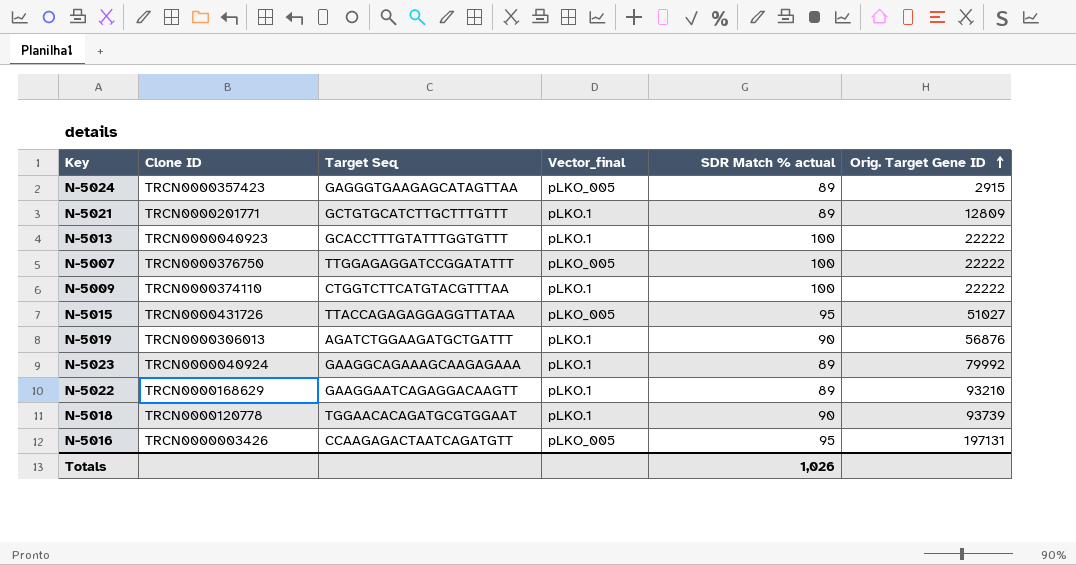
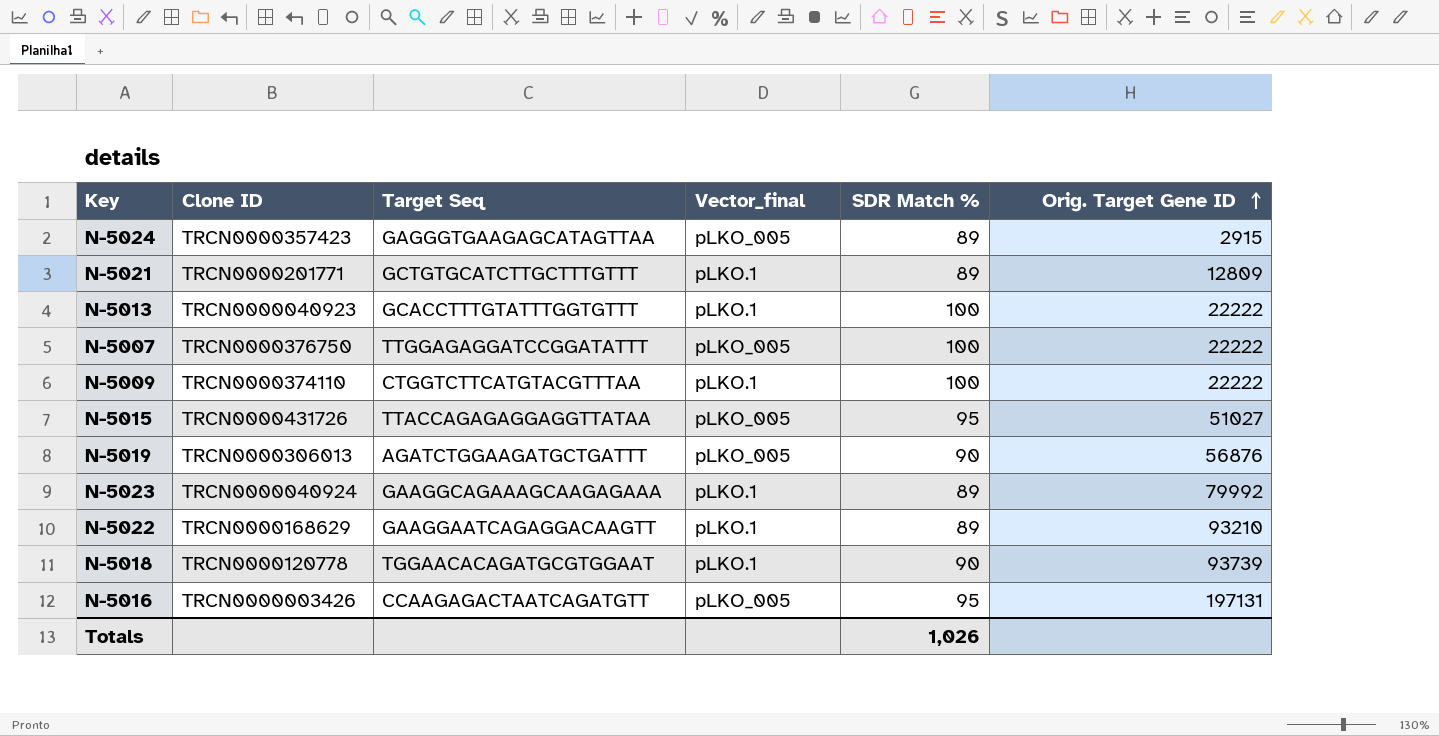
column name: SDR Match % actual -> SDR Match %
N-5019 | Vector_final: pLKO.1 -> pLKO_005

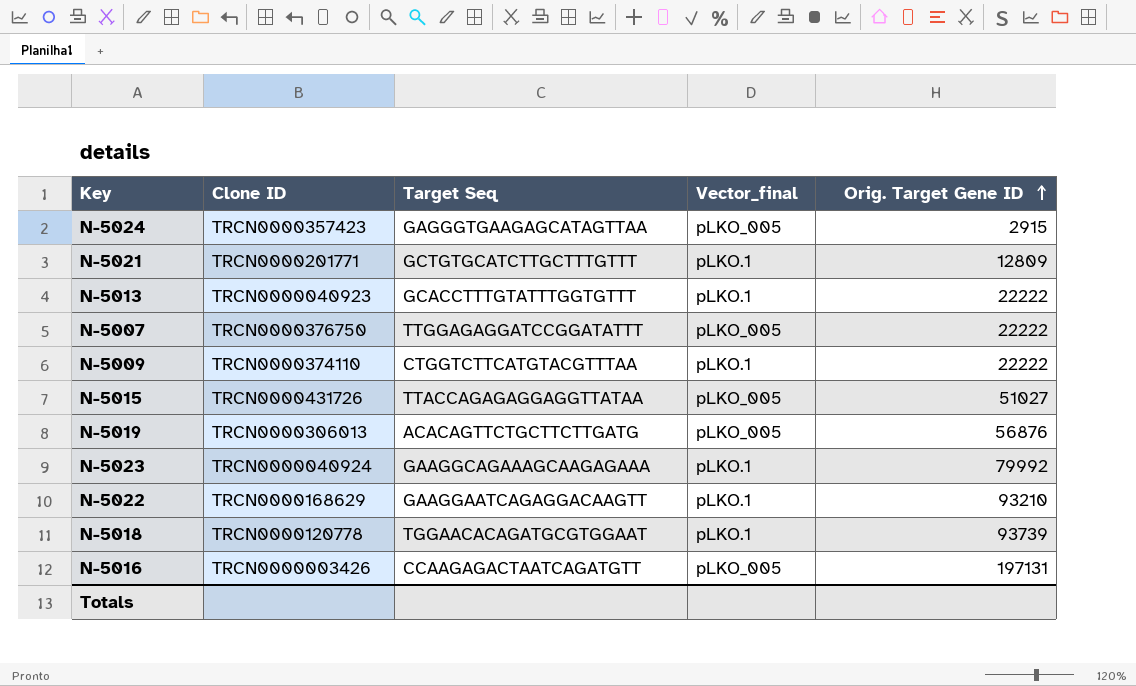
column SDR Match % | position: 5 -> none
N-5019 | Target Seq: AGATCTGGAAGATGCTGATTT -> ACACAGTTCTGCTTCTTGATG

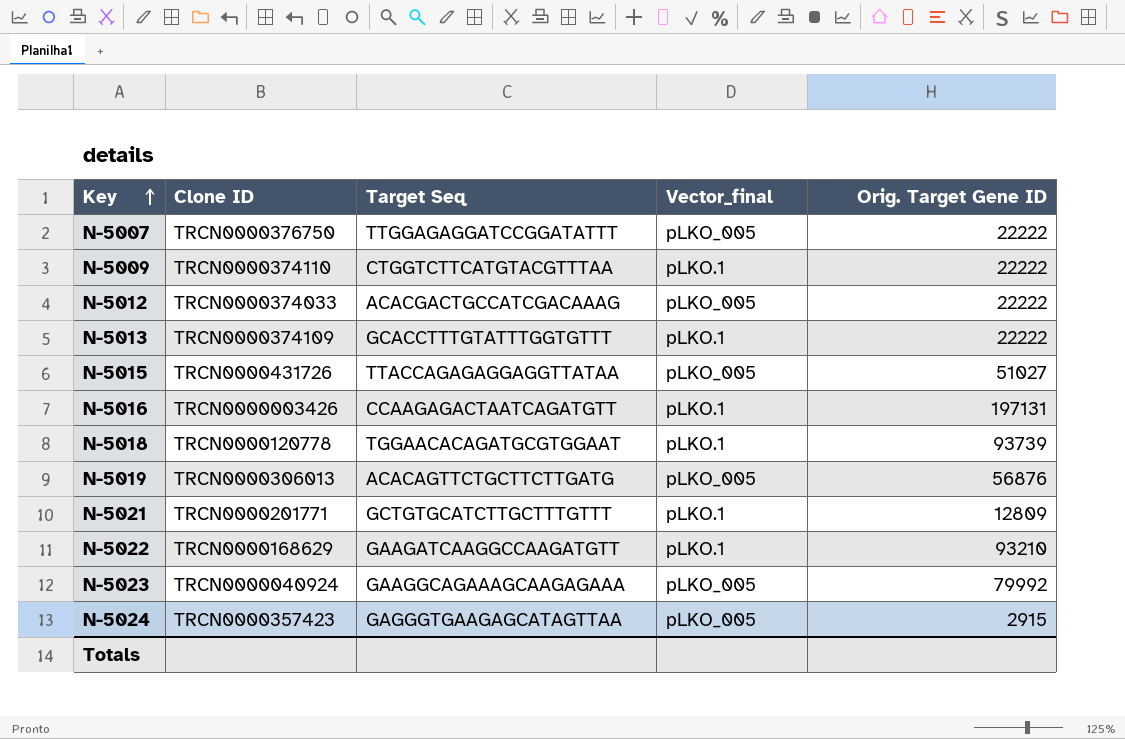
row order: Orig. Target Gene ID ascending -> Key ascending
row N-5012: none -> TRCN0000374033 | ACACGACTGCCATCGACAAAG | pLKO_005 | 22222
N-5013 | Clone ID: TRCN0000040923 -> TRCN0000374109
N-5016 | Vector_final: pLKO_005 -> pLKO.1
N-5022 | Target Seq: GAAGGAATCAGAGGACAAGTT -> GAAGATCAAGGCCAAGATGTT
N-5023 | Vector_final: pLKO.1 -> pLKO_005

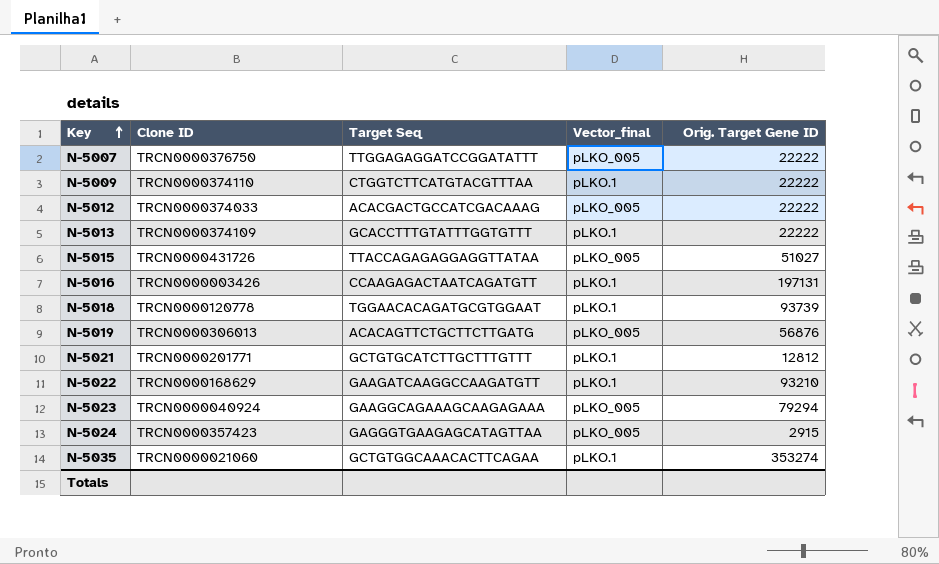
N-5021 | Orig. Target Gene ID: 12809 -> 12812
N-5023 | Orig. Target Gene ID: 79992 -> 79294
row N-5035: none -> TRCN0000021060 | GCTGTGGCAAACACTTCAGAA | pLKO.1 | 353274

